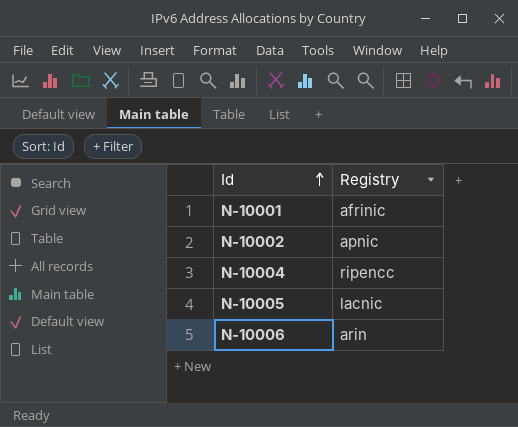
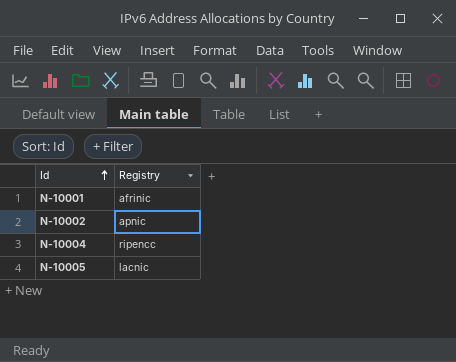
row N-10006: arin -> none

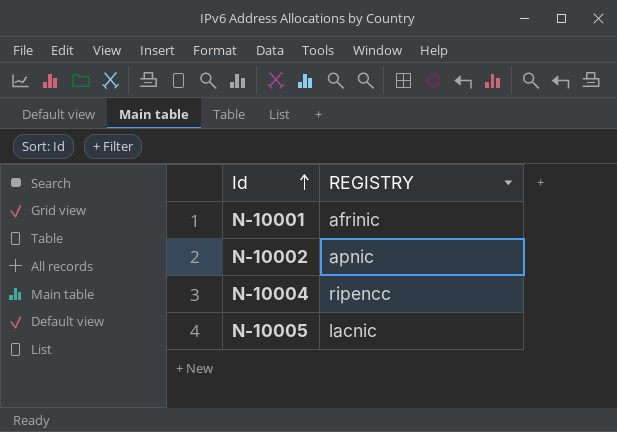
column name: Registry -> REGISTRY

